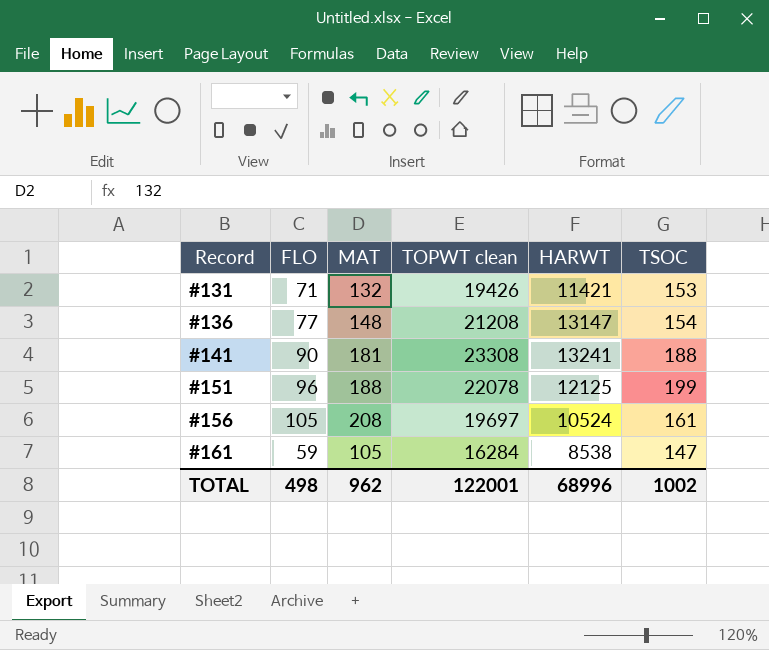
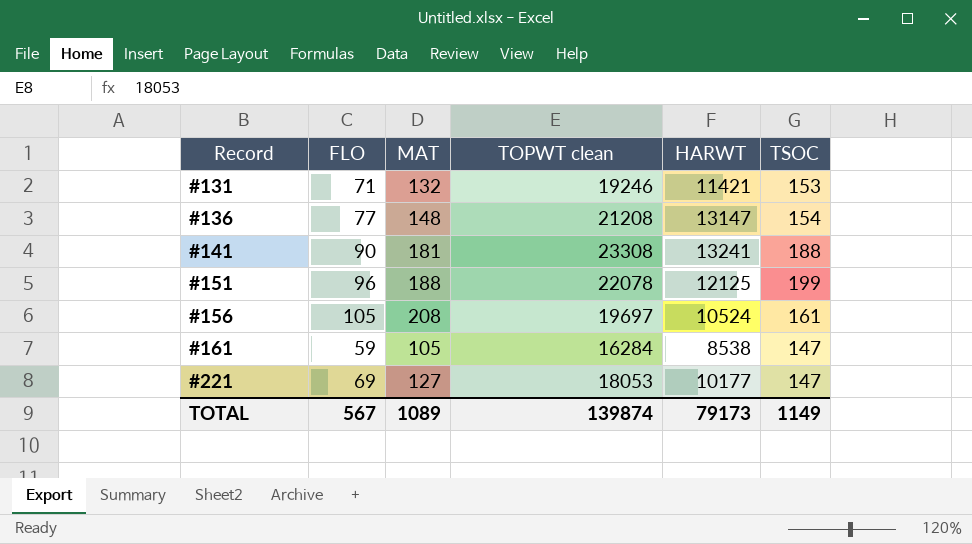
#131 | TOPWT clean: 19426 -> 19246
row #221: none -> 69 | 127 | 18053 | 10177 | 147
TOTAL | FLO: 498 -> 567
TOTAL | MAT: 962 -> 1089
TOTAL | TOPWT clean: 122001 -> 139874
TOTAL | HARWT: 68996 -> 79173
TOTAL | TSOC: 1002 -> 1149

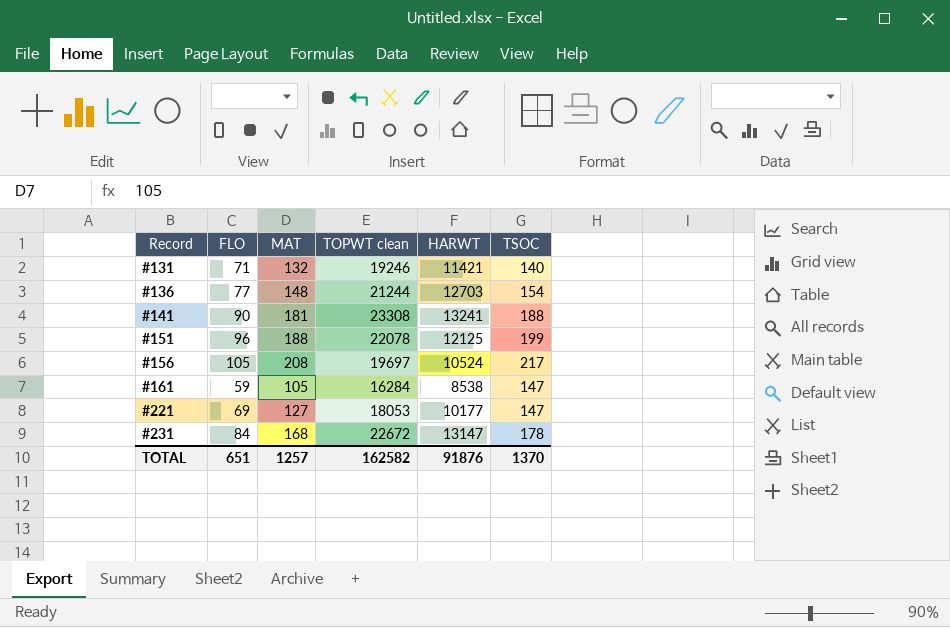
#131 | TSOC: 153 -> 140
#136 | TOPWT clean: 21208 -> 21244
#136 | HARWT: 13147 -> 12703
#156 | TSOC: 161 -> 217
row #231: none -> 84 | 168 | 22672 | 13147 | 178
TOTAL | FLO: 567 -> 651
TOTAL | MAT: 1089 -> 1257
TOTAL | TOPWT clean: 139874 -> 162582
TOTAL | HARWT: 79173 -> 91876
TOTAL | TSOC: 1149 -> 1370

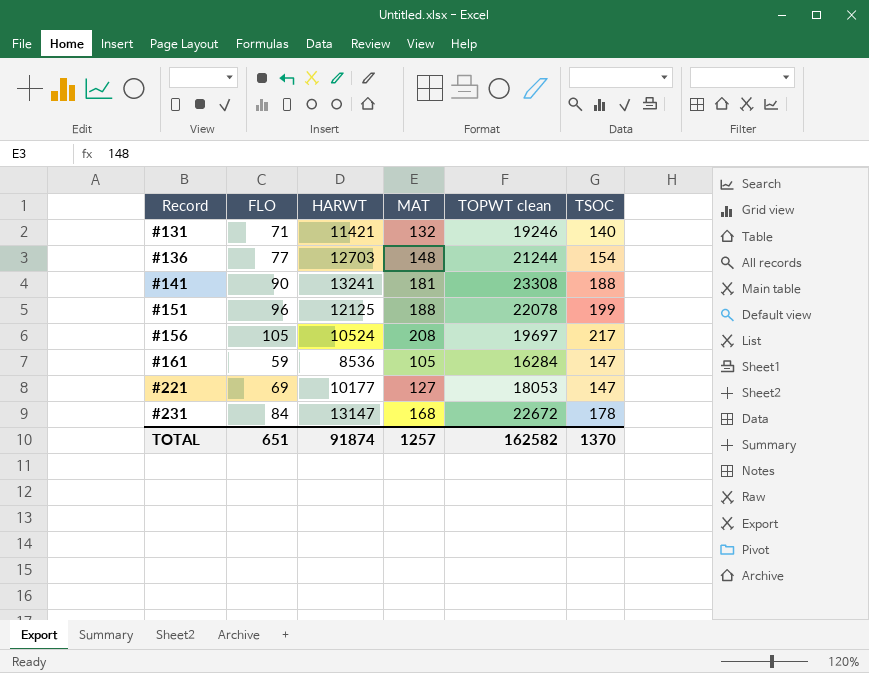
column HARWT | position: 5 -> 3
#161 | HARWT: 8538 -> 8536
TOTAL | HARWT: 91876 -> 91874

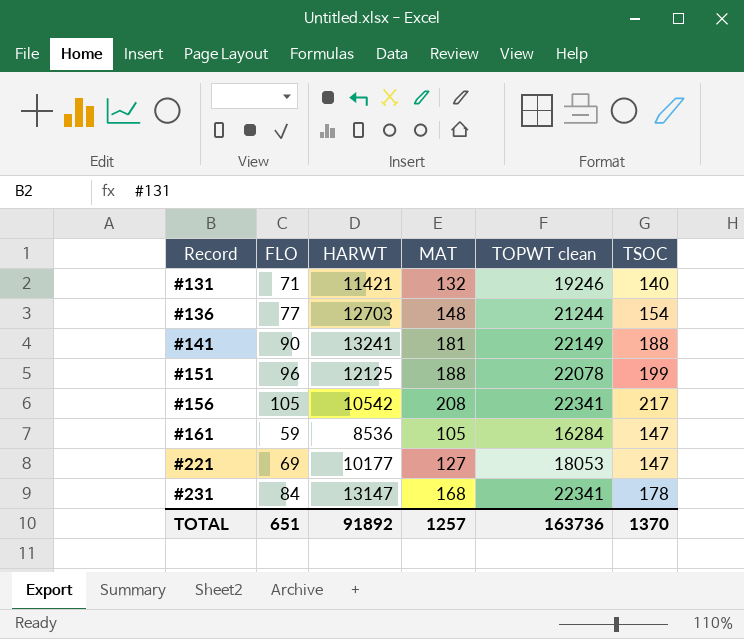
#141 | TOPWT clean: 23308 -> 22149
#156 | HARWT: 10524 -> 10542
#156 | TOPWT clean: 19697 -> 22341
#231 | TOPWT clean: 22672 -> 22341
TOTAL | HARWT: 91874 -> 91892
TOTAL | TOPWT clean: 162582 -> 163736

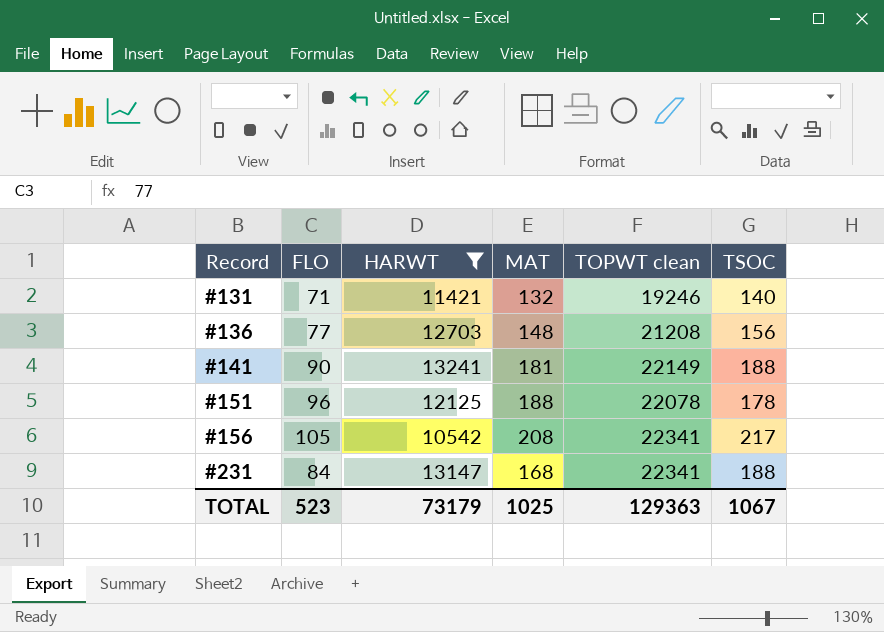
filter: none -> HARWT >= 10542
#136 | TOPWT clean: 21244 -> 21208
#136 | TSOC: 154 -> 156
#151 | TSOC: 199 -> 178
#231 | TSOC: 178 -> 188
TOTAL | FLO: 651 -> 523
TOTAL | HARWT: 91892 -> 73179
TOTAL | MAT: 1257 -> 1025
TOTAL | TOPWT clean: 163736 -> 129363
TOTAL | TSOC: 1370 -> 1067

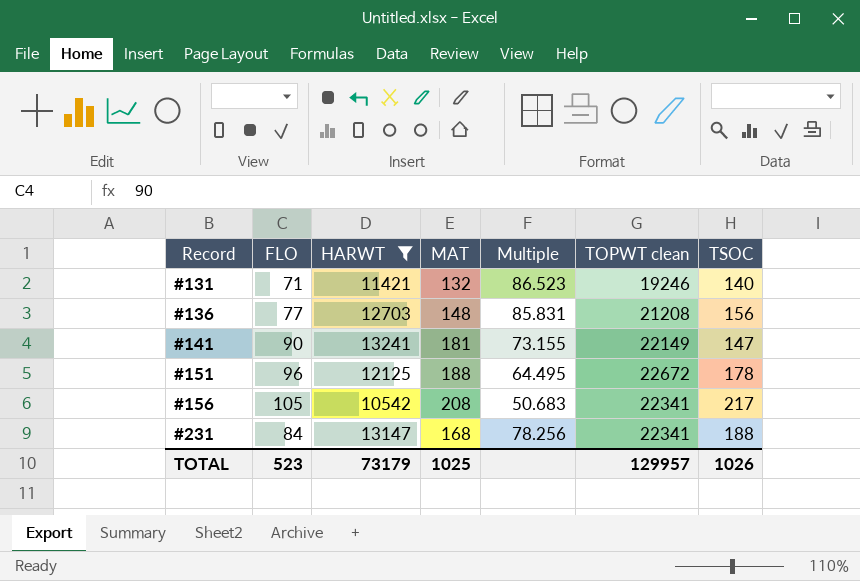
column Multiple | formula: none -> [HARWT] / [MAT]
#141 | TSOC: 188 -> 147
#151 | TOPWT clean: 22078 -> 22672
TOTAL | TOPWT clean: 129363 -> 129957
TOTAL | TSOC: 1067 -> 1026

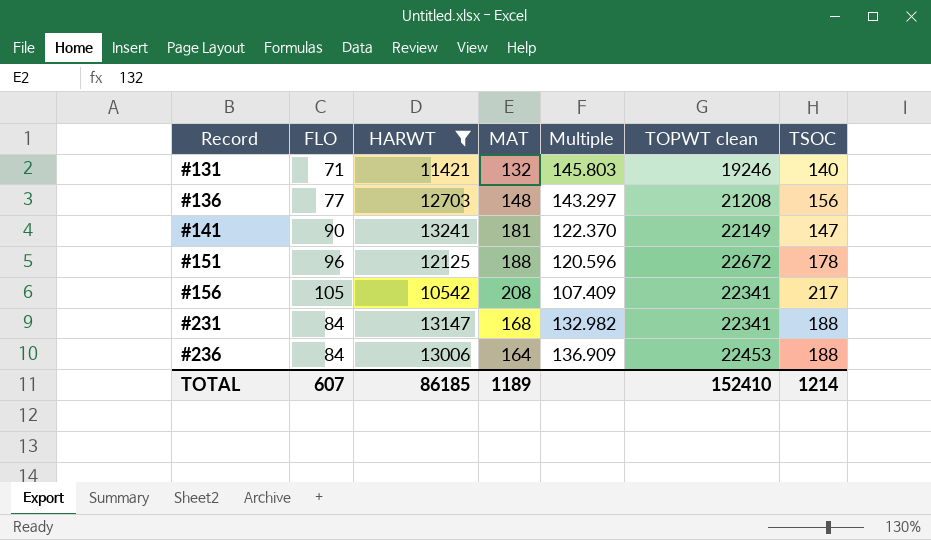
column Multiple | formula: [HARWT] / [MAT] -> [TOPWT clean] / [MAT]
row #236: none -> 84 | 13006 | 164 | 136.909 | 22453 | 188
TOTAL | FLO: 523 -> 607
TOTAL | HARWT: 73179 -> 86185
TOTAL | MAT: 1025 -> 1189
TOTAL | TOPWT clean: 129957 -> 152410
TOTAL | TSOC: 1026 -> 1214

